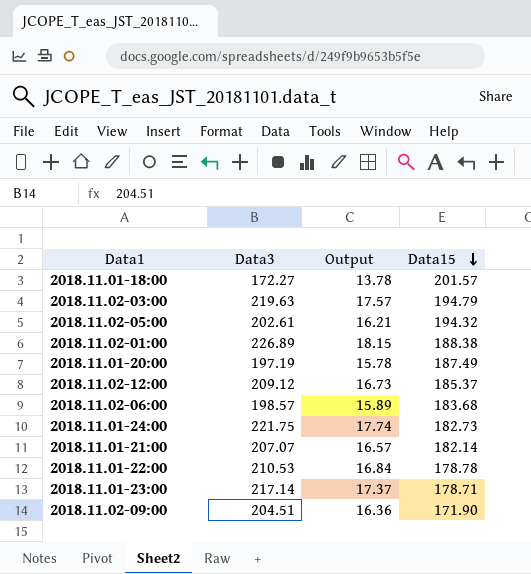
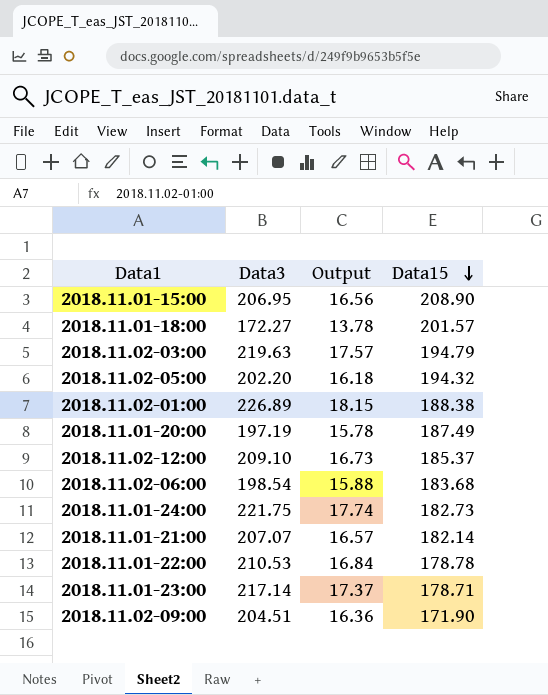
row 2018.11.01-15:00: none -> 206.95 | 16.56 | 208.90
2018.11.02-05:00 | Data3: 202.61 -> 202.20
2018.11.02-05:00 | Output: 16.21 -> 16.18
2018.11.02-12:00 | Data3: 209.12 -> 209.10
2018.11.02-06:00 | Data3: 198.57 -> 198.54
2018.11.02-06:00 | Output: 15.89 -> 15.88

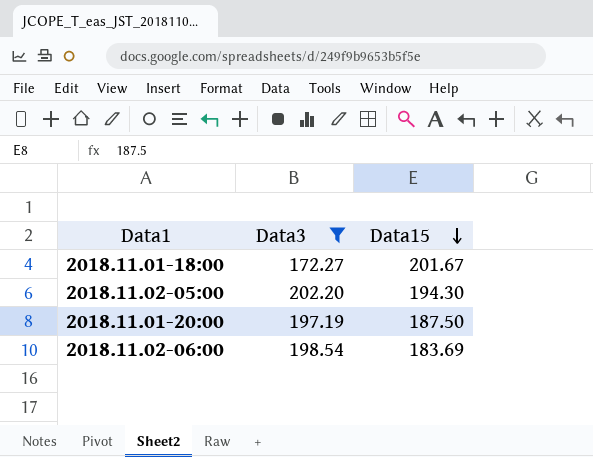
filter: none -> Data3 <= 202.20
column Output | formula: [Data3] * 0.08 -> none
2018.11.01-18:00 | Data15: 201.57 -> 201.67
2018.11.02-05:00 | Data15: 194.32 -> 194.30
2018.11.01-20:00 | Data15: 187.49 -> 187.50
2018.11.02-06:00 | Data15: 183.68 -> 183.69

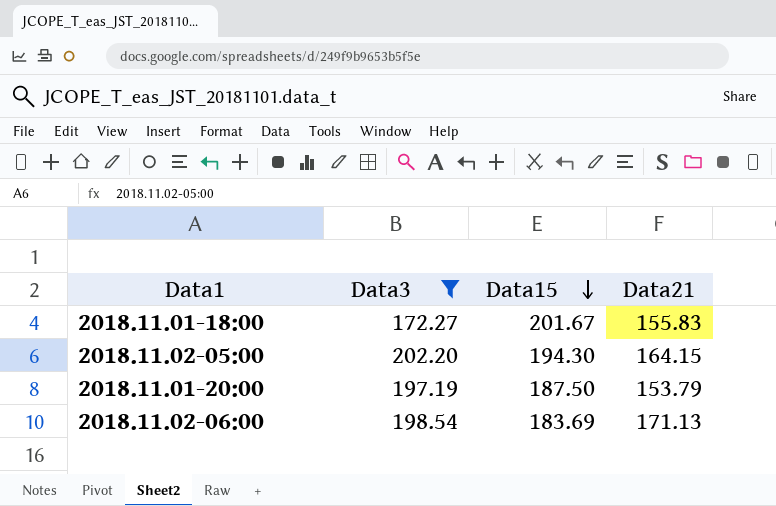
column Data21 | position: none -> 4

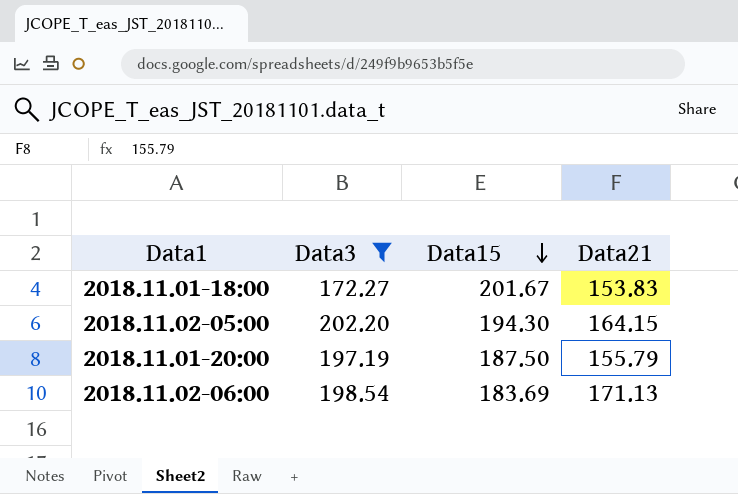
2018.11.01-18:00 | Data21: 155.83 -> 153.83
2018.11.01-20:00 | Data21: 153.79 -> 155.79

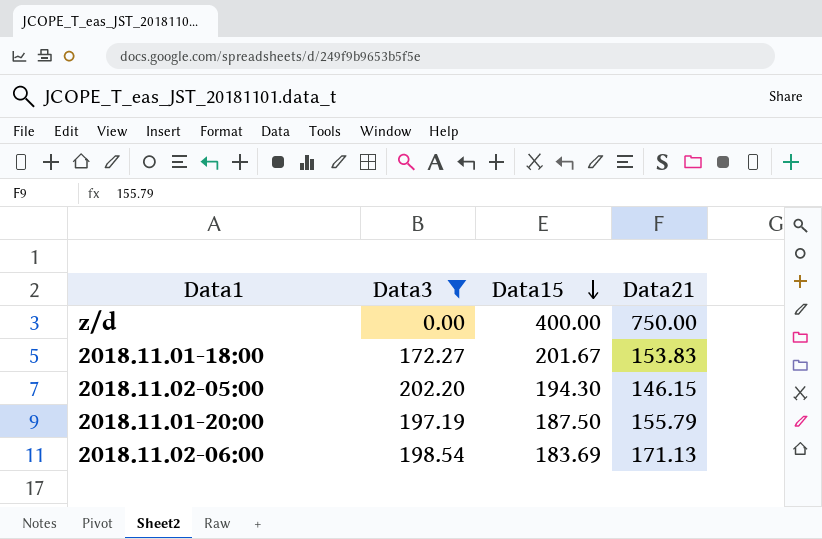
row z/d: none -> 0.00 | 400.00 | 750.00
2018.11.02-05:00 | Data21: 164.15 -> 146.15

